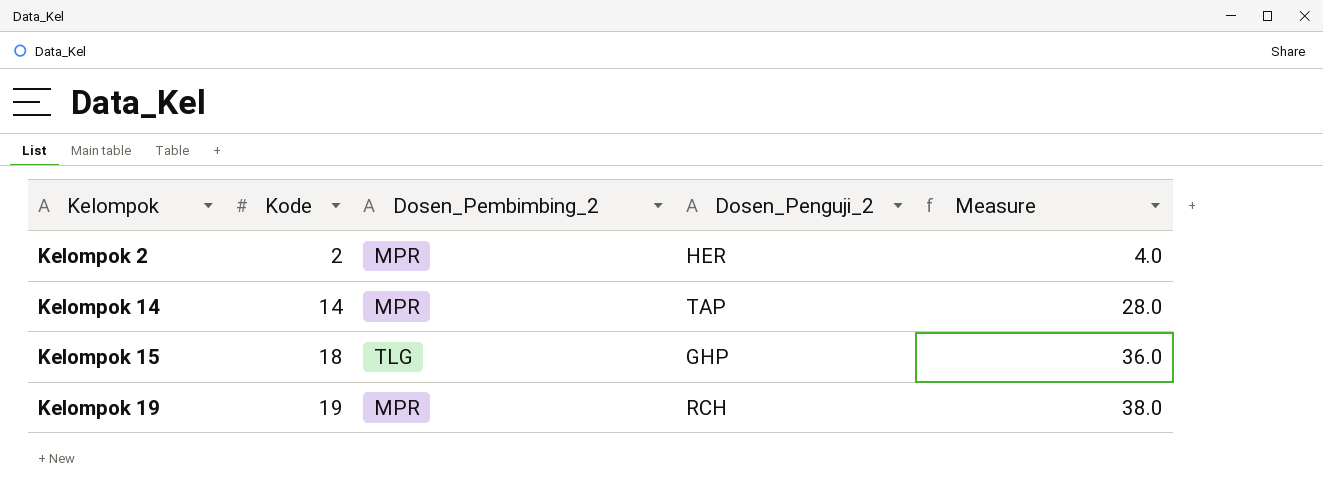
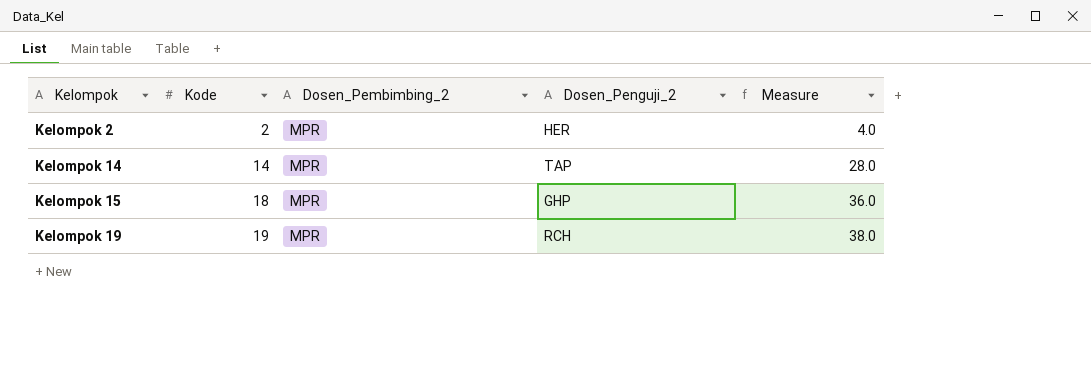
Kelompok 15 | Dosen_Pembimbing_2: TLG -> MPR

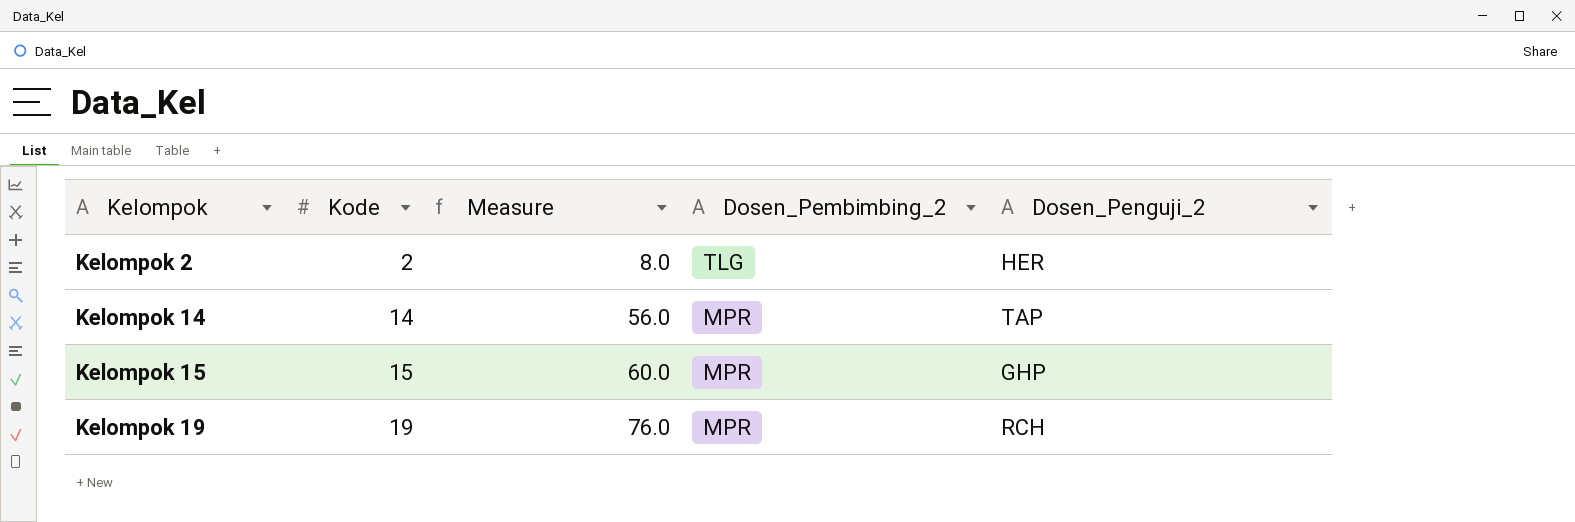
column Measure | formula: [Kode] * 2 -> [Kode] * 4
column Measure | position: 5 -> 3
Kelompok 2 | Dosen_Pembimbing_2: MPR -> TLG
Kelompok 15 | Kode: 18 -> 15

